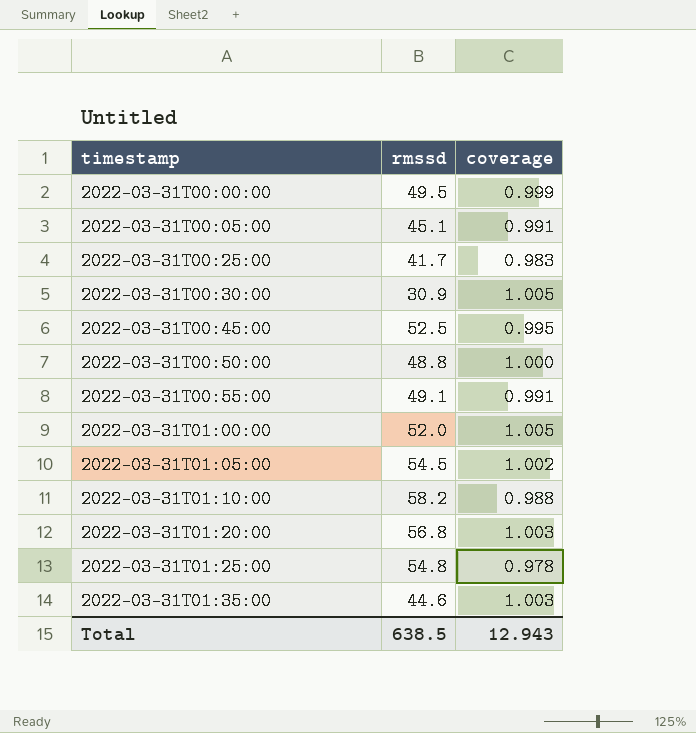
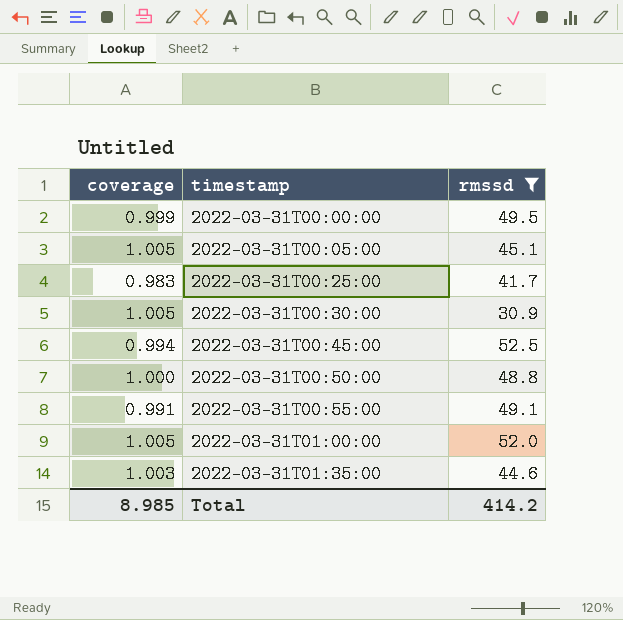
filter: none -> rmssd <= 52.5
column coverage | position: 3 -> 1
2022-03-31T00:05:00 | coverage: 0.991 -> 1.005
2022-03-31T00:45:00 | coverage: 0.995 -> 0.994
Total | coverage: 12.943 -> 8.985
Total | rmssd: 638.5 -> 414.2

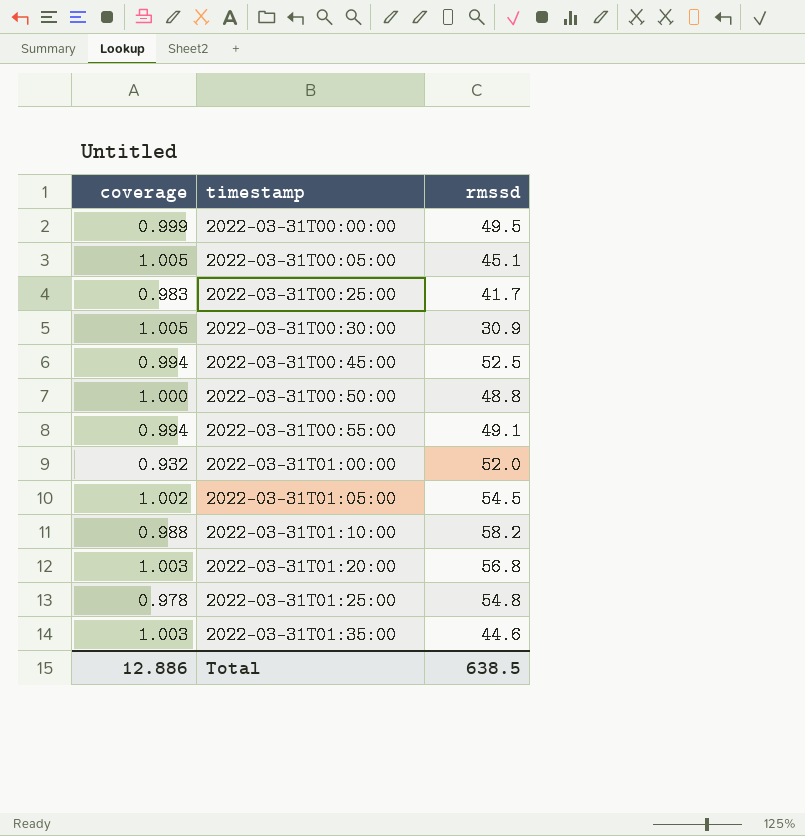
filter: rmssd <= 52.5 -> none
2022-03-31T00:55:00 | coverage: 0.991 -> 0.994
2022-03-31T01:00:00 | coverage: 1.005 -> 0.932
Total | coverage: 8.985 -> 12.886
Total | rmssd: 414.2 -> 638.5

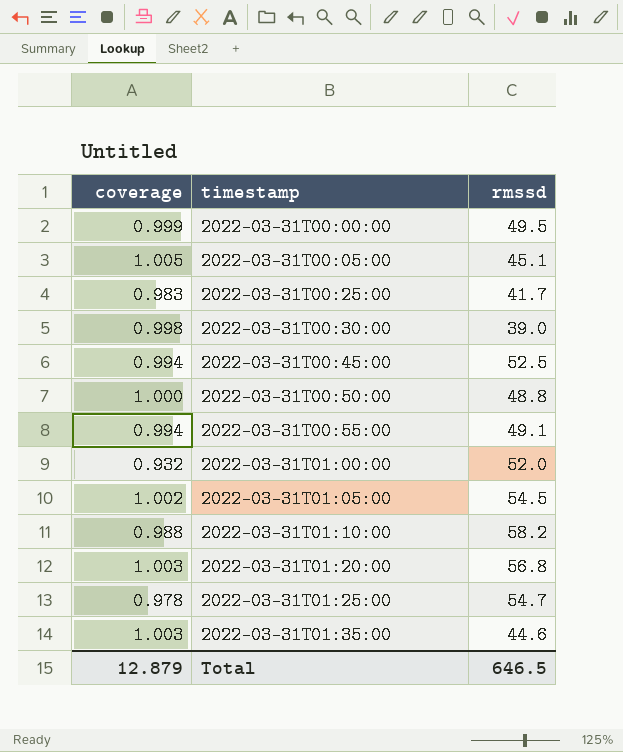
2022-03-31T00:30:00 | coverage: 1.005 -> 0.998
2022-03-31T00:30:00 | rmssd: 30.9 -> 39.0
2022-03-31T01:25:00 | rmssd: 54.8 -> 54.7
Total | coverage: 12.886 -> 12.879
Total | rmssd: 638.5 -> 646.5

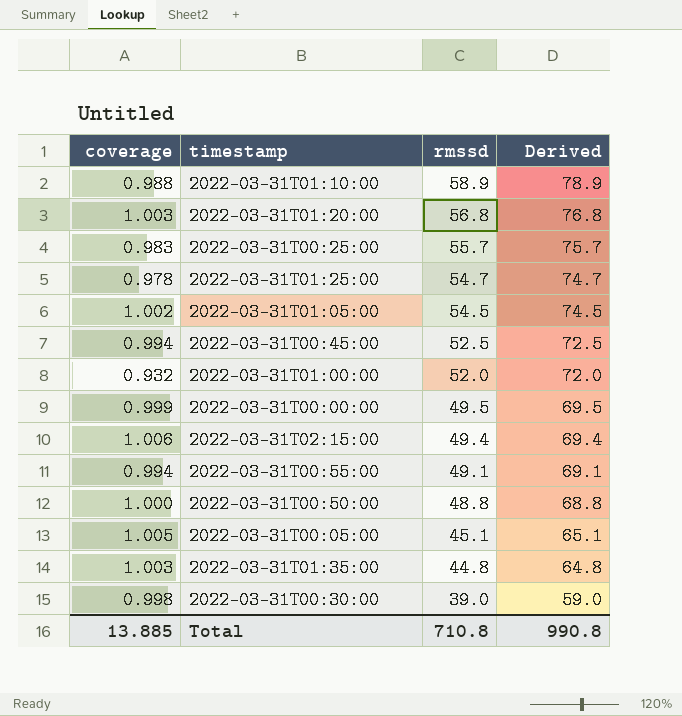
row order: timestamp ascending -> rmssd descending
column Derived | formula: none -> [rmssd] + 20
2022-03-31T01:10:00 | rmssd: 58.2 -> 58.9
2022-03-31T00:25:00 | rmssd: 41.7 -> 55.7
row 2022-03-31T02:15:00: none -> 1.006 | 49.4 | 69.4
2022-03-31T01:35:00 | rmssd: 44.6 -> 44.8
Total | coverage: 12.879 -> 13.885
Total | rmssd: 646.5 -> 710.8

